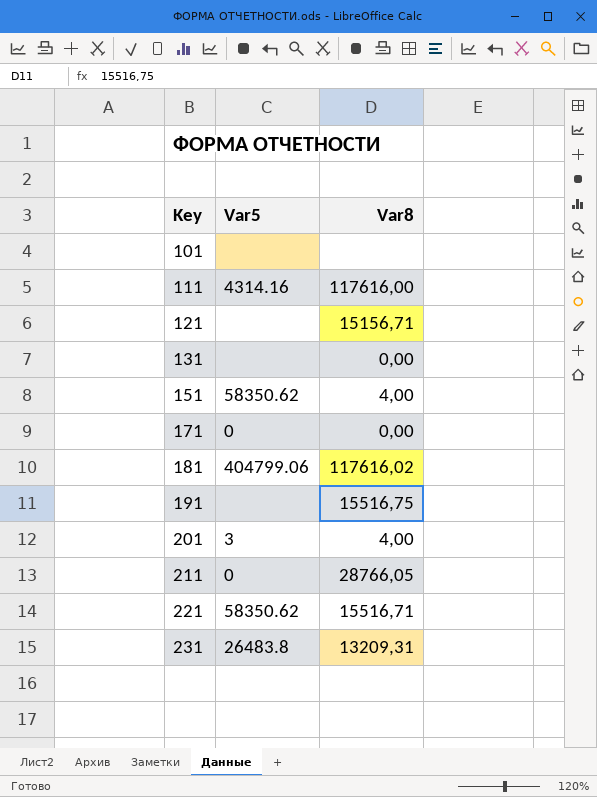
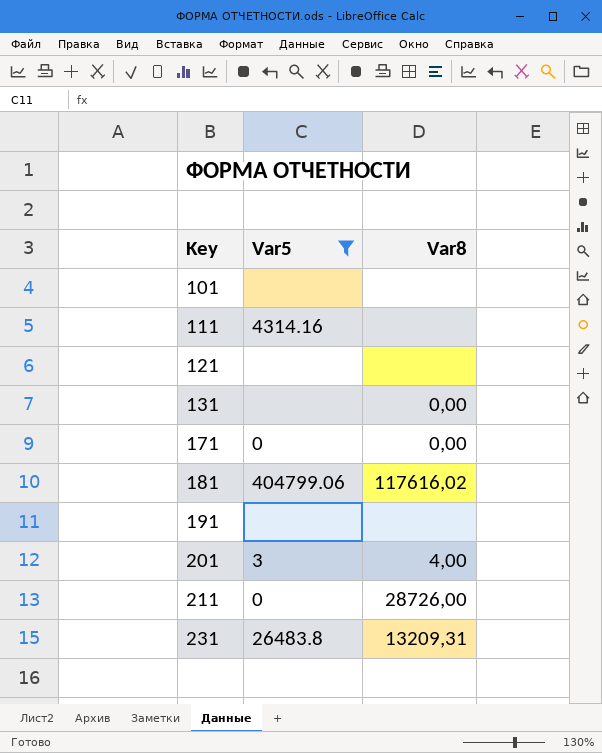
filter: none -> Var5 != 58350.62
111 | Var8: 117616,00 -> none
121 | Var8: 15156,71 -> none
191 | Var8: 15516,75 -> none
211 | Var8: 28766,05 -> 28726,00

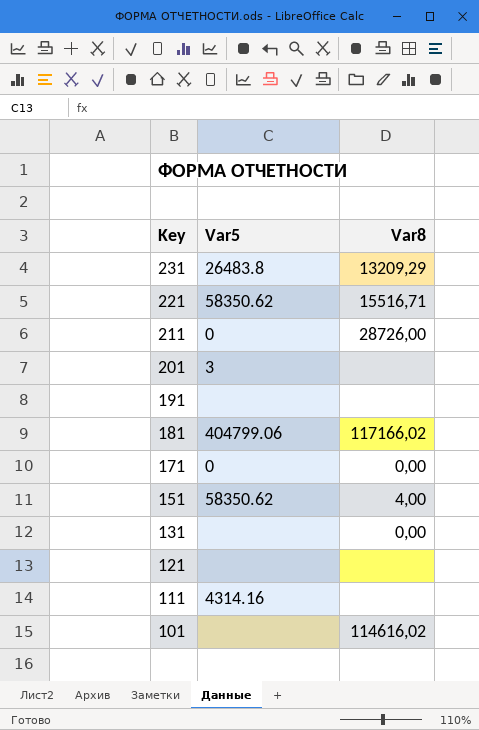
filter: Var5 != 58350.62 -> none
row order: Key ascending -> Key descending
231 | Var8: 13209,31 -> 13209,29
201 | Var8: 4,00 -> none
181 | Var8: 117616,02 -> 117166,02
101 | Var8: none -> 114616,02

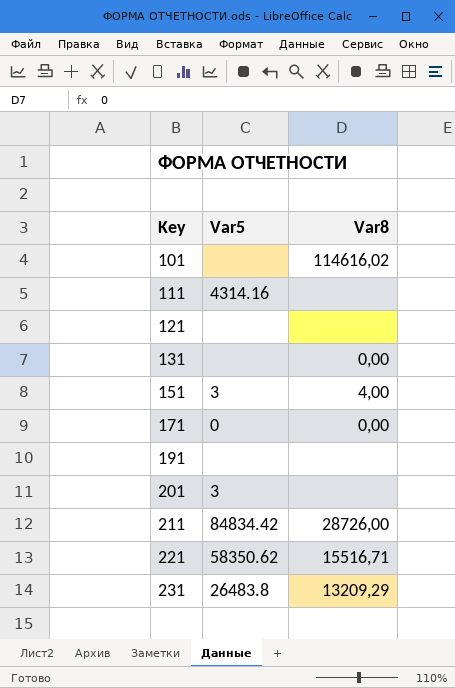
row order: Key descending -> Key ascending
row 181: 404799.06 | 117166,02 -> none
151 | Var5: 58350.62 -> 3
211 | Var5: 0 -> 84834.42

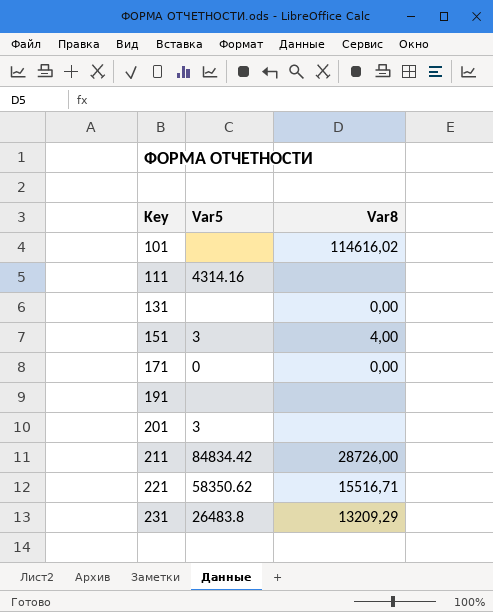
row 121: none | none -> none

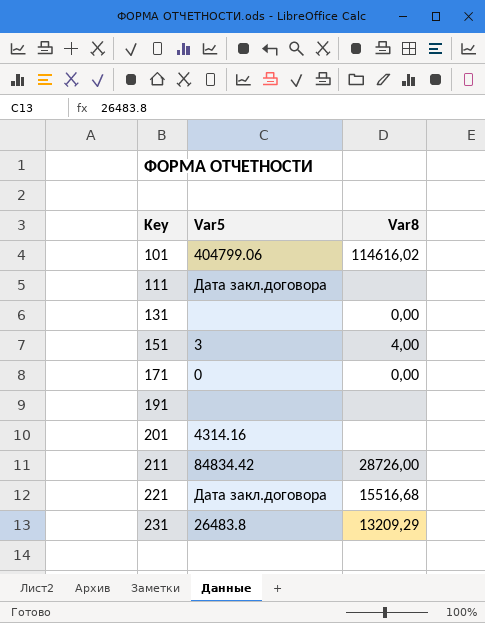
101 | Var5: none -> 404799.06
111 | Var5: 4314.16 -> Дата закл.договора
201 | Var5: 3 -> 4314.16
221 | Var5: 58350.62 -> Дата закл.договора
221 | Var8: 15516,71 -> 15516,68

